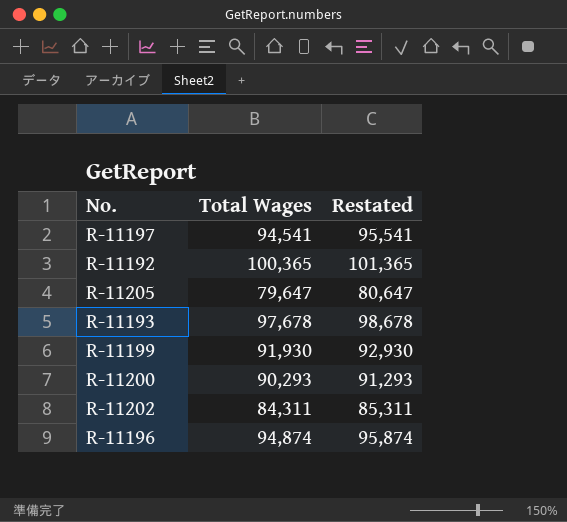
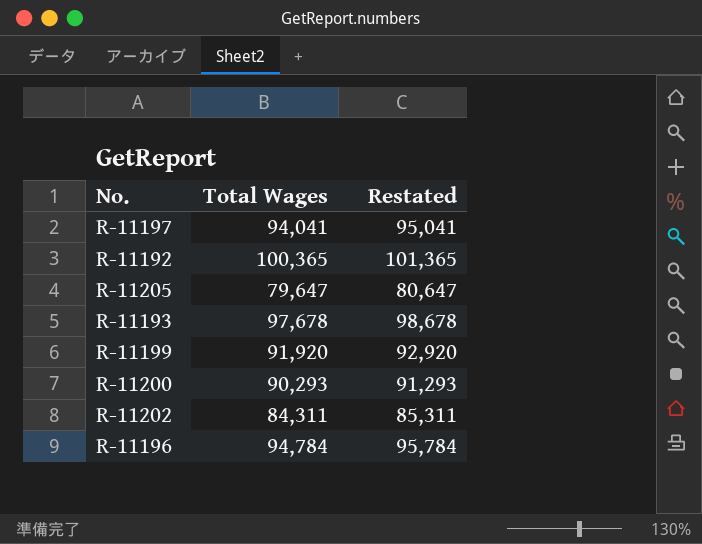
R-11197 | Total Wages: 94,541 -> 94,041
R-11197 | Restated: 95,541 -> 95,041
R-11199 | Total Wages: 91,930 -> 91,920
R-11199 | Restated: 92,930 -> 92,920
R-11196 | Total Wages: 94,874 -> 94,784
R-11196 | Restated: 95,874 -> 95,784

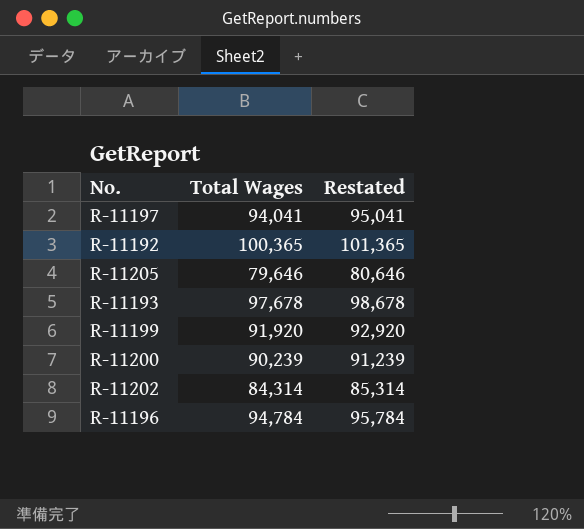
R-11205 | Total Wages: 79,647 -> 79,646
R-11205 | Restated: 80,647 -> 80,646
R-11200 | Total Wages: 90,293 -> 90,239
R-11200 | Restated: 91,293 -> 91,239
R-11202 | Total Wages: 84,311 -> 84,314
R-11202 | Restated: 85,311 -> 85,314

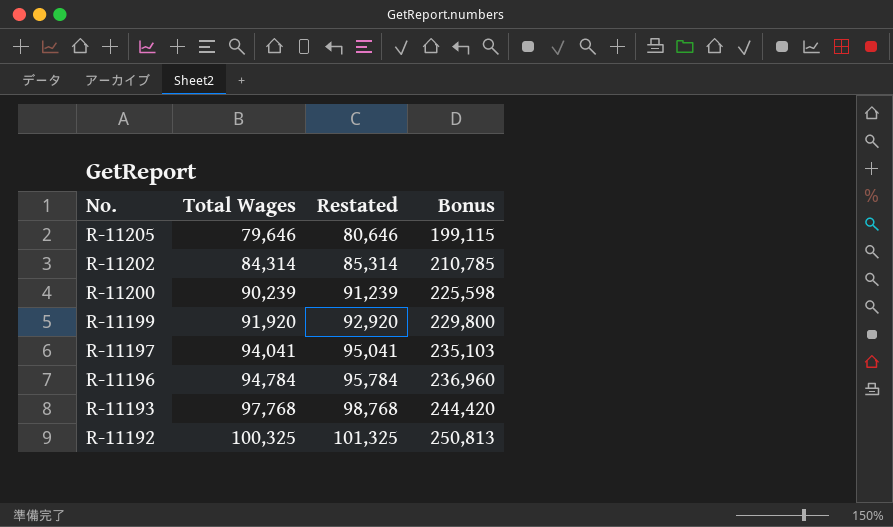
row order: none -> No. descending
column Bonus | formula: none -> [Total Wages] * 2.5
R-11193 | Total Wages: 97,678 -> 97,768
R-11193 | Restated: 98,678 -> 98,768
R-11192 | Total Wages: 100,365 -> 100,325
R-11192 | Restated: 101,365 -> 101,325

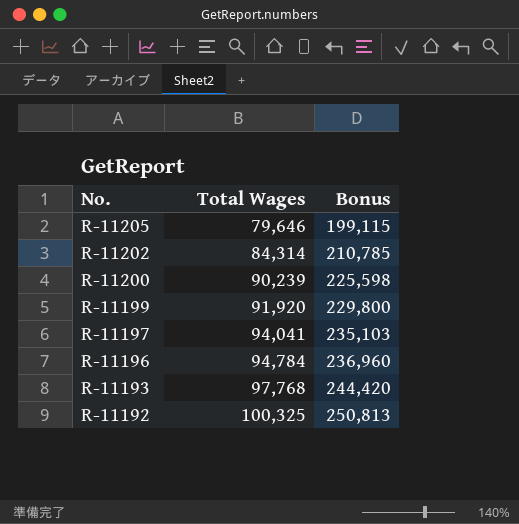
column Restated | formula: [Total Wages] + 1000 -> none

